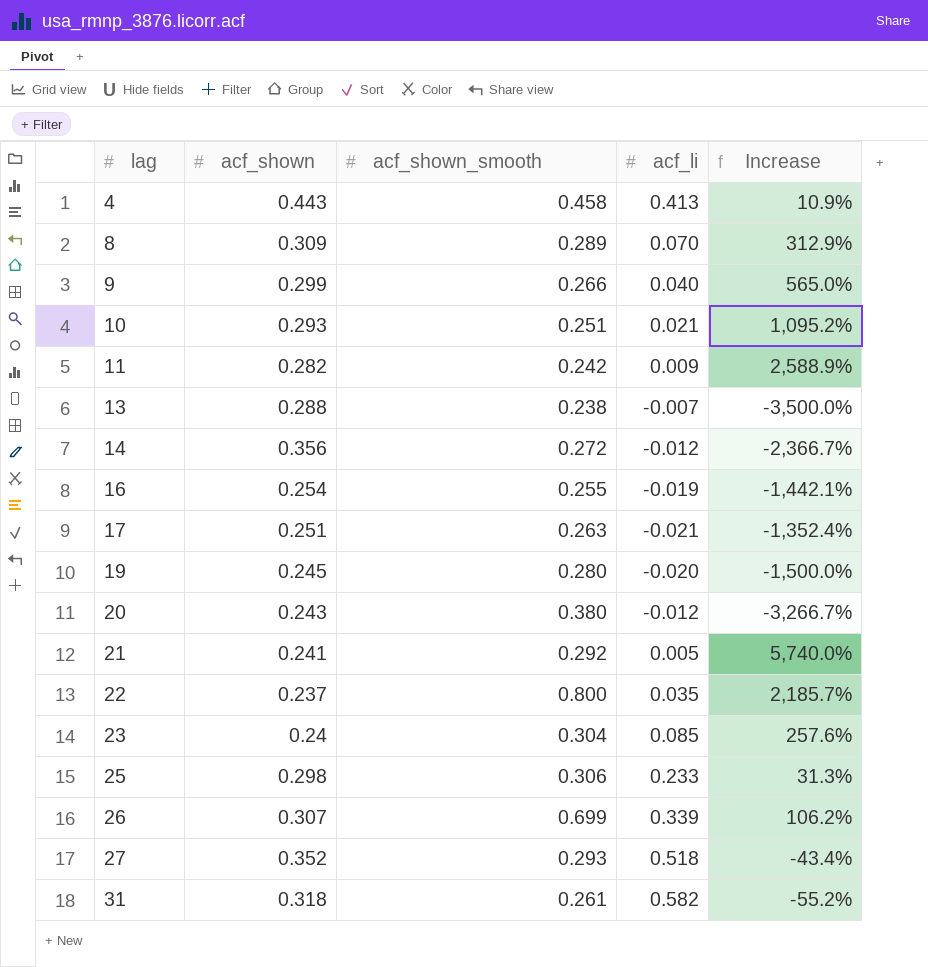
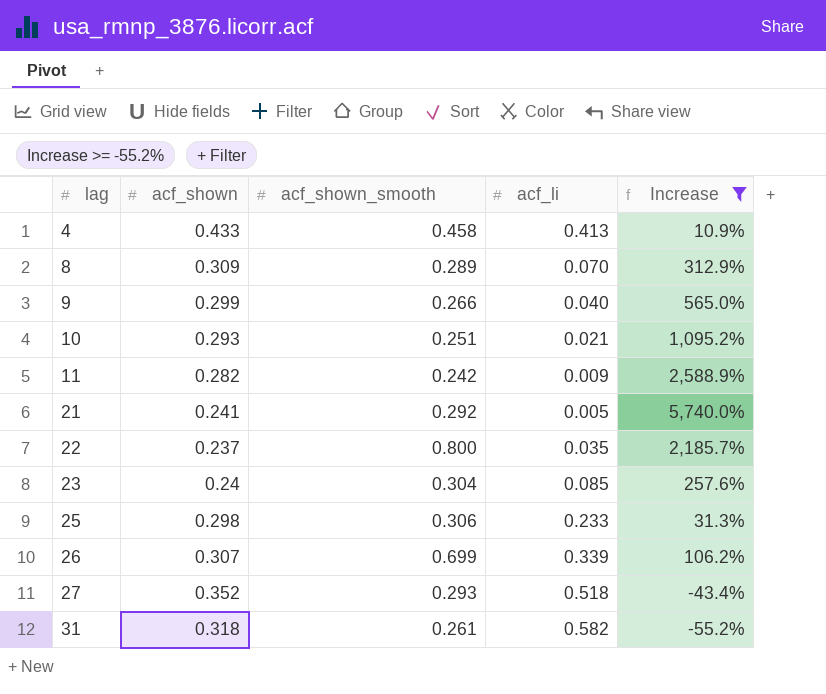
filter: none -> Increase >= -55.2%
4 | acf_shown: 0.443 -> 0.433

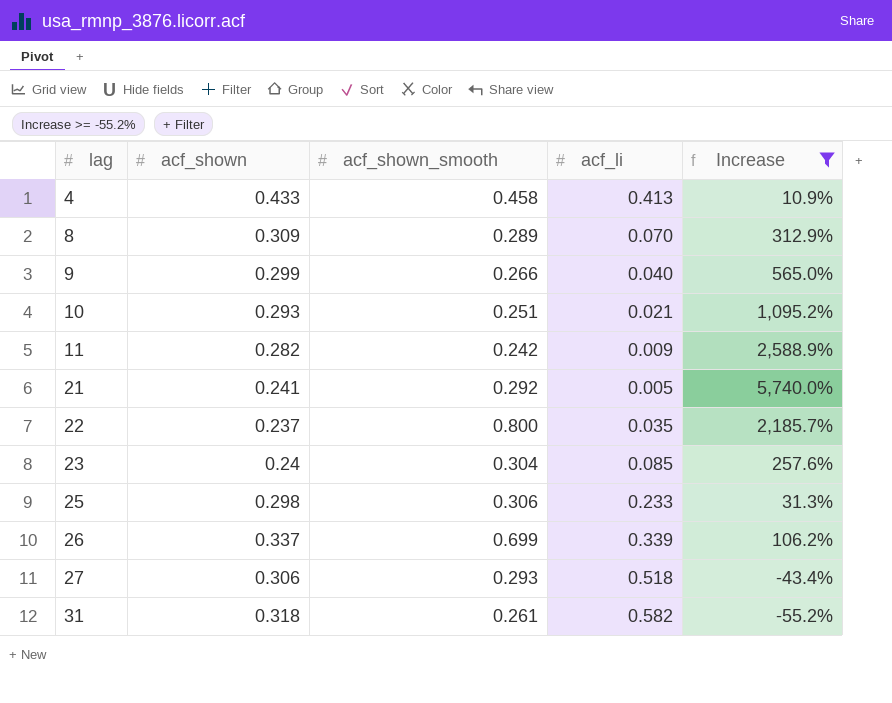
26 | acf_shown: 0.307 -> 0.337
27 | acf_shown: 0.352 -> 0.306

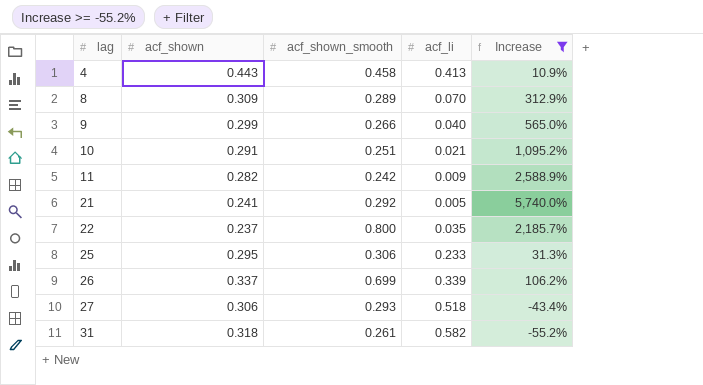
row 23: 0.24 | 0.304 | 0.085 | 257.6% -> none
4 | acf_shown: 0.433 -> 0.443
10 | acf_shown: 0.293 -> 0.291
25 | acf_shown: 0.298 -> 0.295

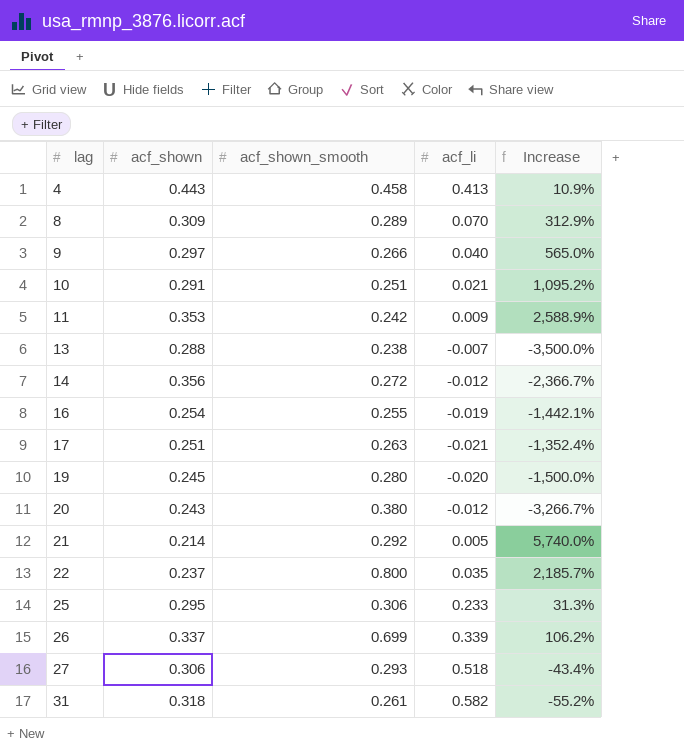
filter: Increase >= -55.2% -> none
9 | acf_shown: 0.299 -> 0.297
11 | acf_shown: 0.282 -> 0.353
21 | acf_shown: 0.241 -> 0.214

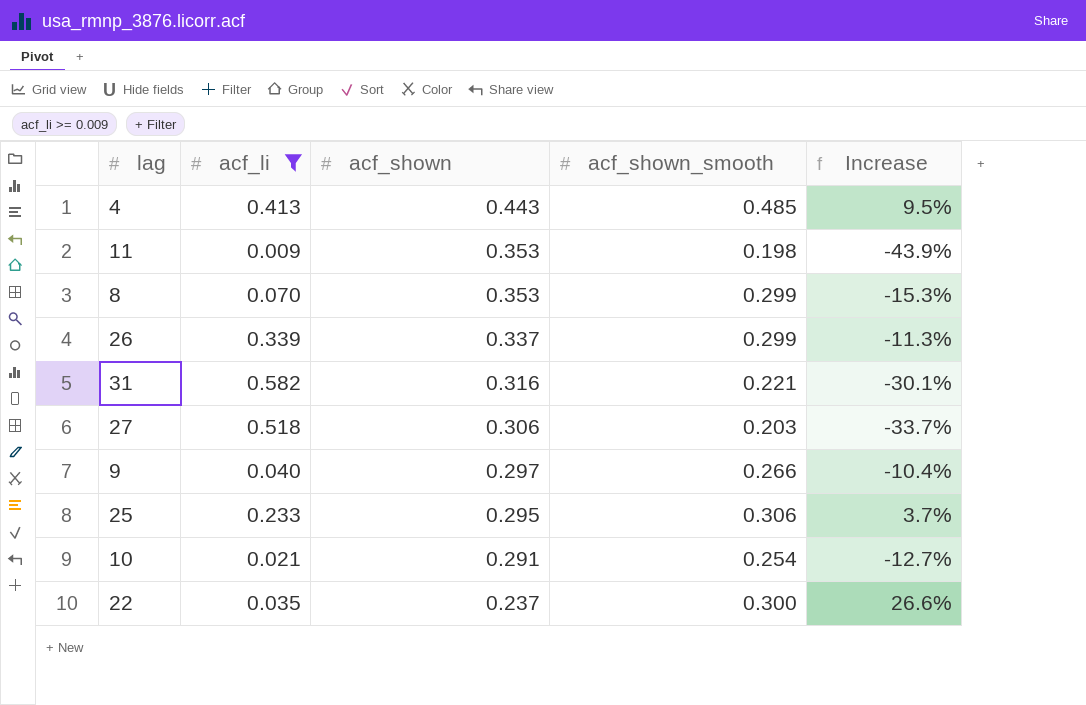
filter: none -> acf_li >= 0.009
row order: lag ascending -> acf_shown descending
column acf_li | position: 4 -> 2
column Increase | formula: ([acf_shown_smooth] - [acf_li]) / [acf_li] -> ([acf_shown_smooth] - [acf_shown]) / [acf_shown]
4 | acf_shown_smooth: 0.458 -> 0.485
11 | acf_shown_smooth: 0.242 -> 0.198
8 | acf_shown: 0.309 -> 0.353
8 | acf_shown_smooth: 0.289 -> 0.299
26 | acf_shown_smooth: 0.699 -> 0.299
31 | acf_shown: 0.318 -> 0.316
31 | acf_shown_smooth: 0.261 -> 0.221
27 | acf_shown_smooth: 0.293 -> 0.203
10 | acf_shown_smooth: 0.251 -> 0.254
22 | acf_shown_smooth: 0.800 -> 0.300

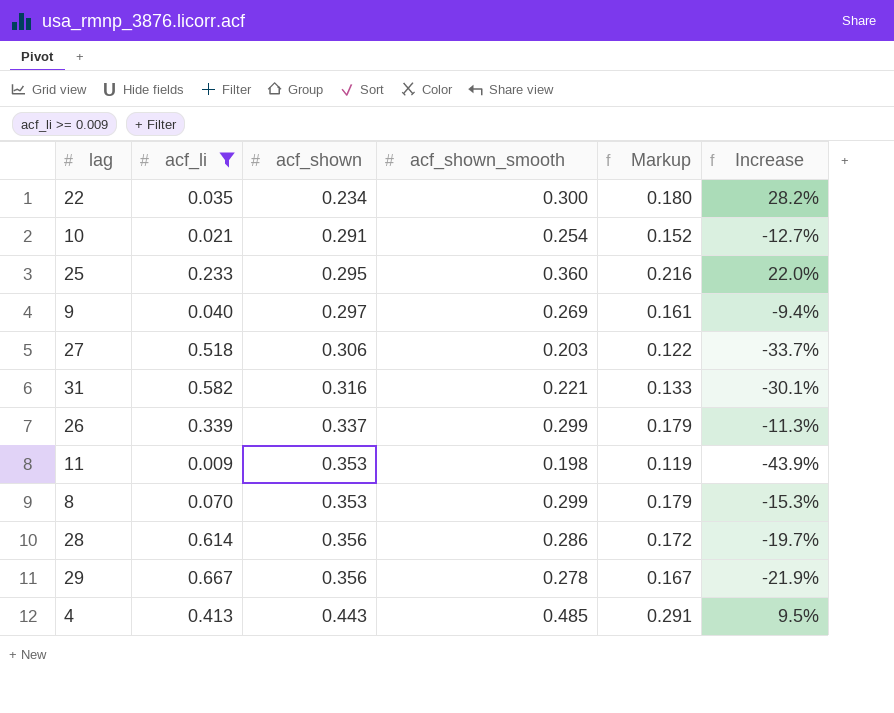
row order: acf_shown descending -> acf_shown ascending
column Markup | formula: none -> [acf_shown_smooth] * 0.6
22 | acf_shown: 0.237 -> 0.234
22 | Increase: 26.6% -> 28.2%
25 | acf_shown_smooth: 0.306 -> 0.360
25 | Increase: 3.7% -> 22.0%
9 | acf_shown_smooth: 0.266 -> 0.269
9 | Increase: -10.4% -> -9.4%
row 28: none -> 0.614 | 0.356 | 0.286 | 0.172 | -19.7%
row 29: none -> 0.667 | 0.356 | 0.278 | 0.167 | -21.9%

